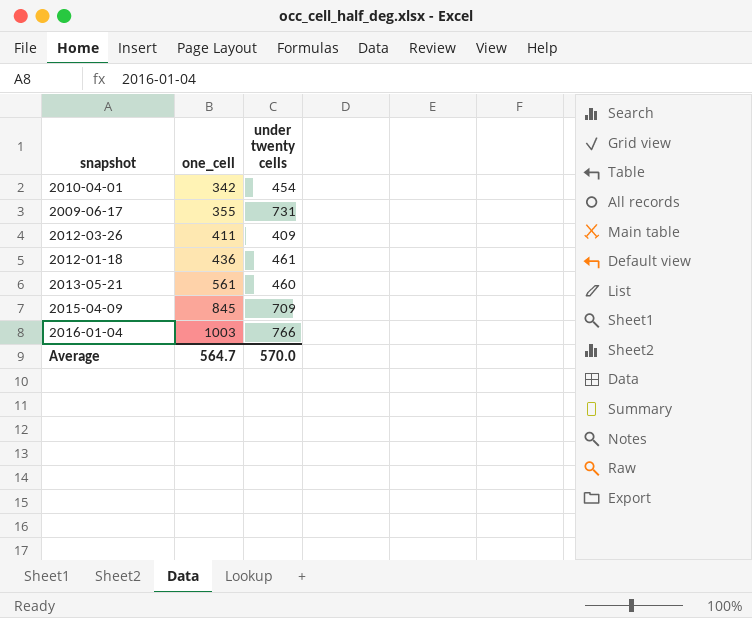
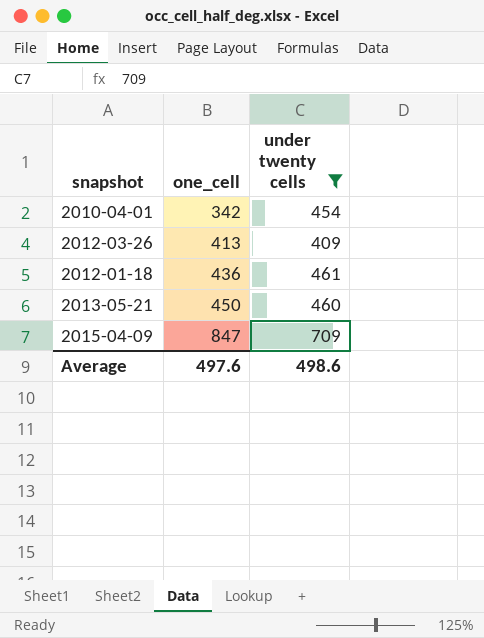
filter: none -> under twenty cells <= 709
2012-03-26 | one_cell: 411 -> 413
2013-05-21 | one_cell: 561 -> 450
2015-04-09 | one_cell: 845 -> 847
Average | one_cell: 564.7 -> 497.6
Average | under twenty cells: 570.0 -> 498.6

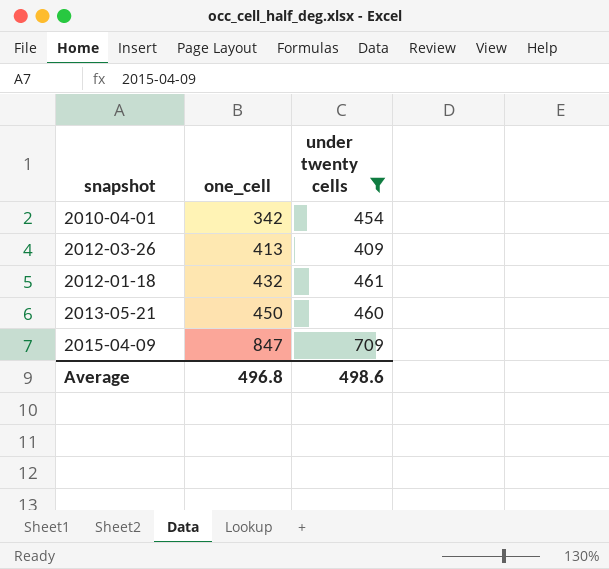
2012-01-18 | one_cell: 436 -> 432
Average | one_cell: 497.6 -> 496.8

